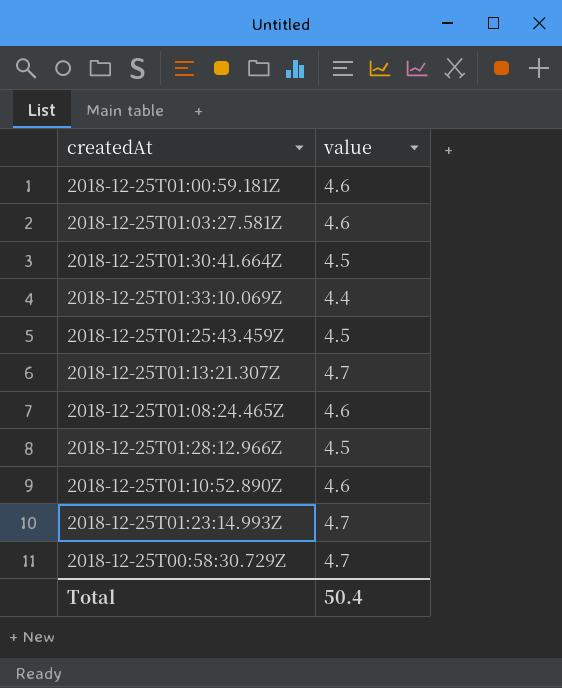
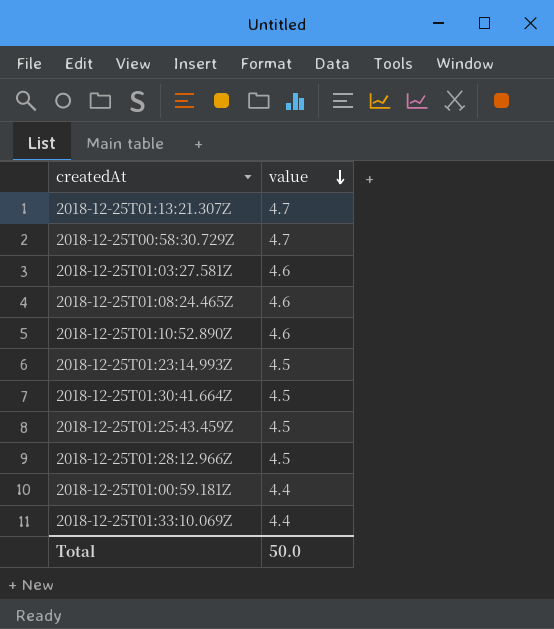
row order: none -> value descending
2018-12-25T01:23:14.993Z | value: 4.7 -> 4.5
2018-12-25T01:00:59.181Z | value: 4.6 -> 4.4
Total | value: 50.4 -> 50.0

